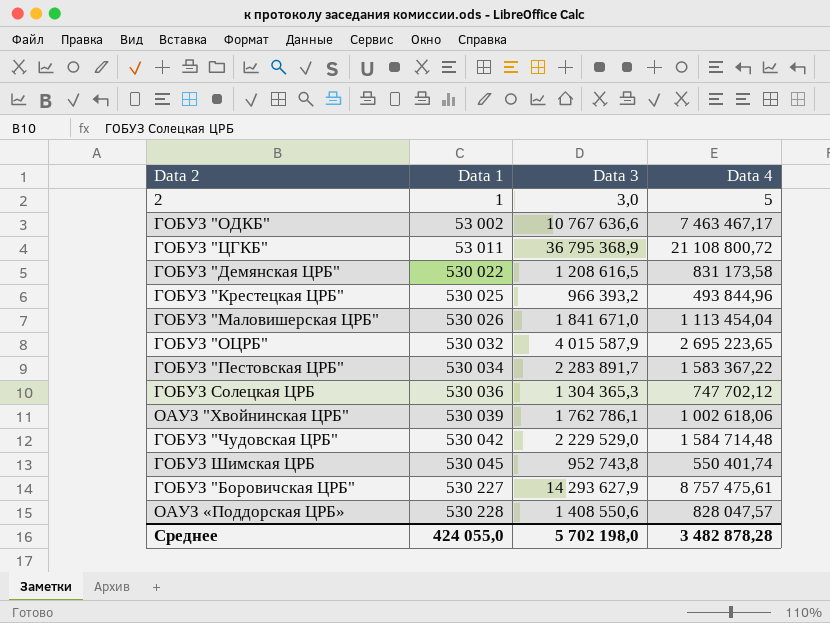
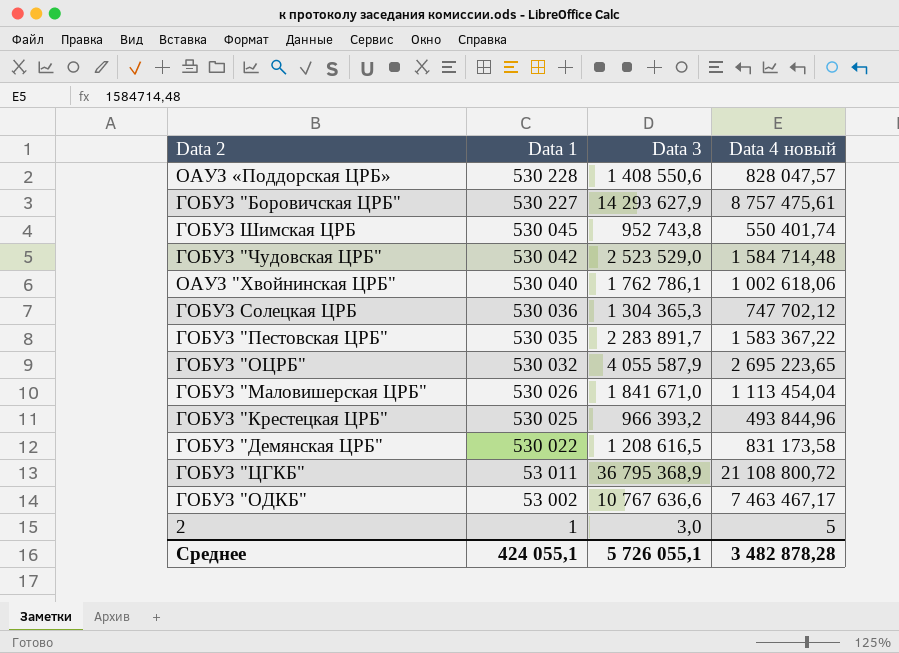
row order: Data 1 ascending -> Data 1 descending
column name: Data 4 -> Data 4 новый
ГОБУЗ "Чудовская ЦРБ" | Data 3: 2 229 529,0 -> 2 523 529,0
ОАУЗ "Хвойнинская ЦРБ" | Data 1: 530 039 -> 530 040
ГОБУЗ "Пестовская ЦРБ" | Data 1: 530 034 -> 530 035
ГОБУЗ "ОЦРБ" | Data 3: 4 015 587,9 -> 4 055 587,9
Среднее | Data 1: 424 055,0 -> 424 055,1
Среднее | Data 3: 5 702 198,0 -> 5 726 055,1

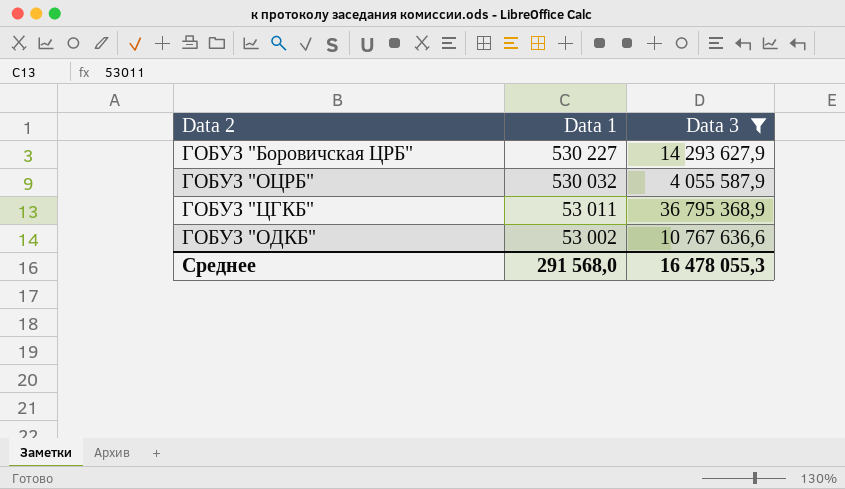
filter: none -> Data 3 >= 4 055 587,9
column Data 4 новый | position: 4 -> none
Среднее | Data 1: 424 055,1 -> 291 568,0
Среднее | Data 3: 5 726 055,1 -> 16 478 055,3

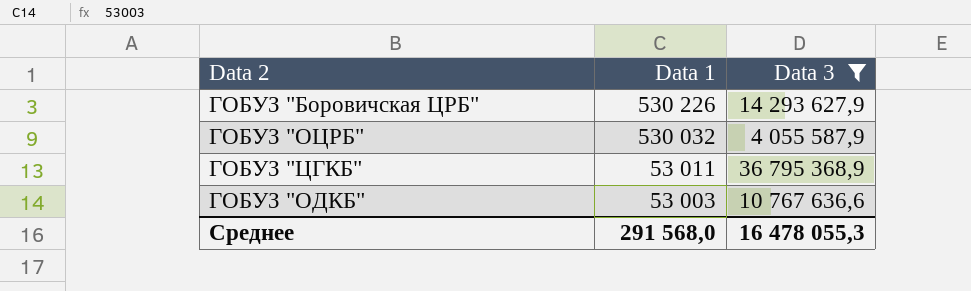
ГОБУЗ "Боровичская ЦРБ" | Data 1: 530 227 -> 530 226
ГОБУЗ "ОДКБ" | Data 1: 53 002 -> 53 003

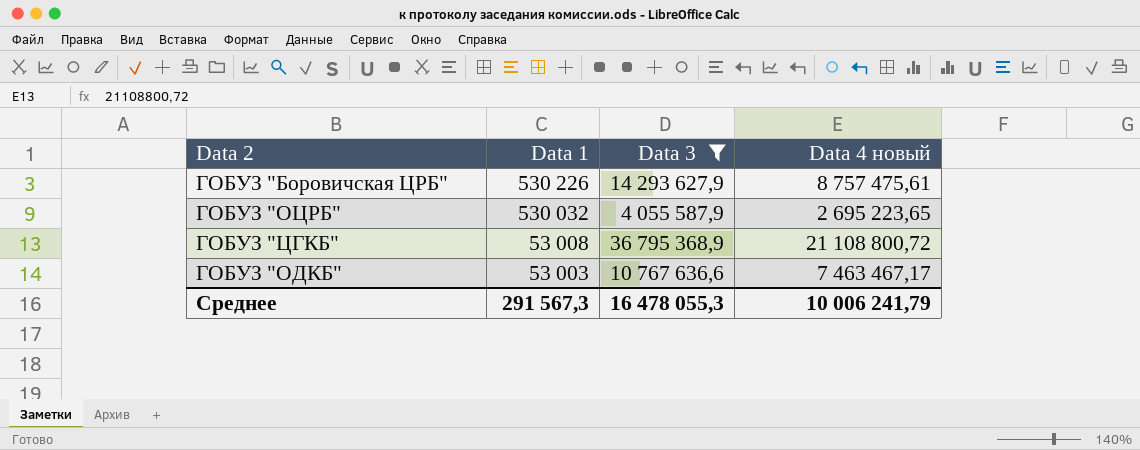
column Data 4 новый | position: none -> 4
ГОБУЗ "ЦГКБ" | Data 1: 53 011 -> 53 008
Среднее | Data 1: 291 568,0 -> 291 567,3

